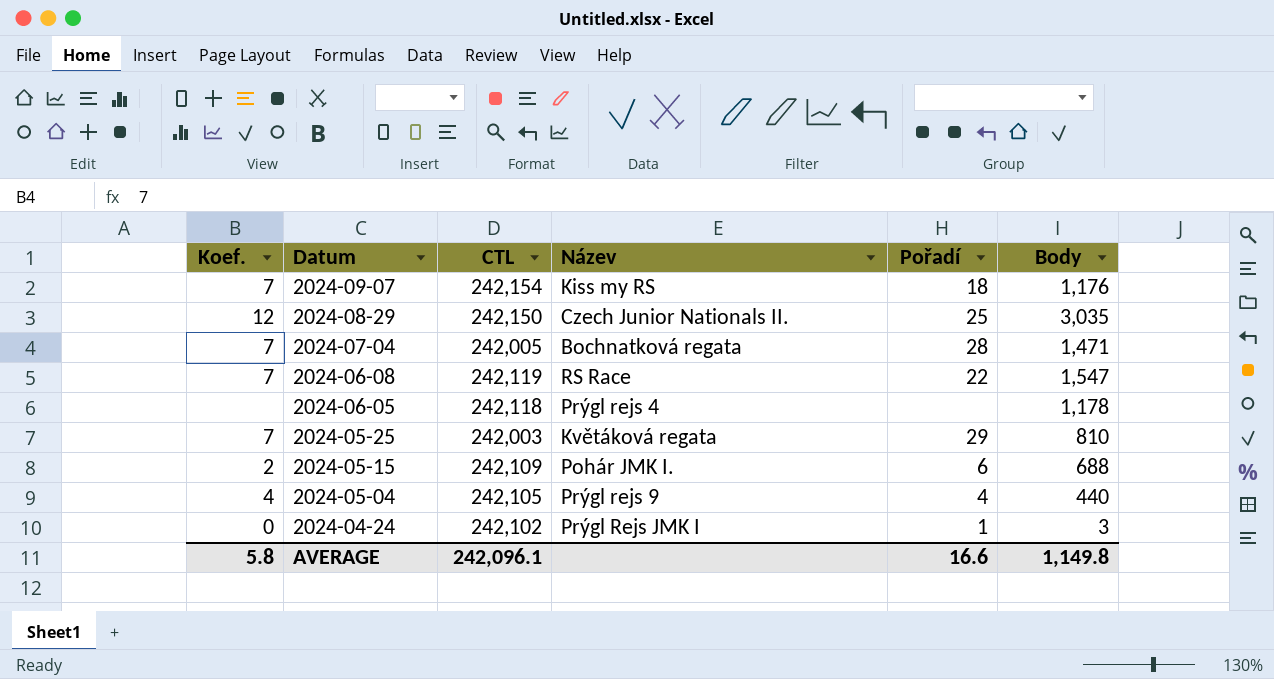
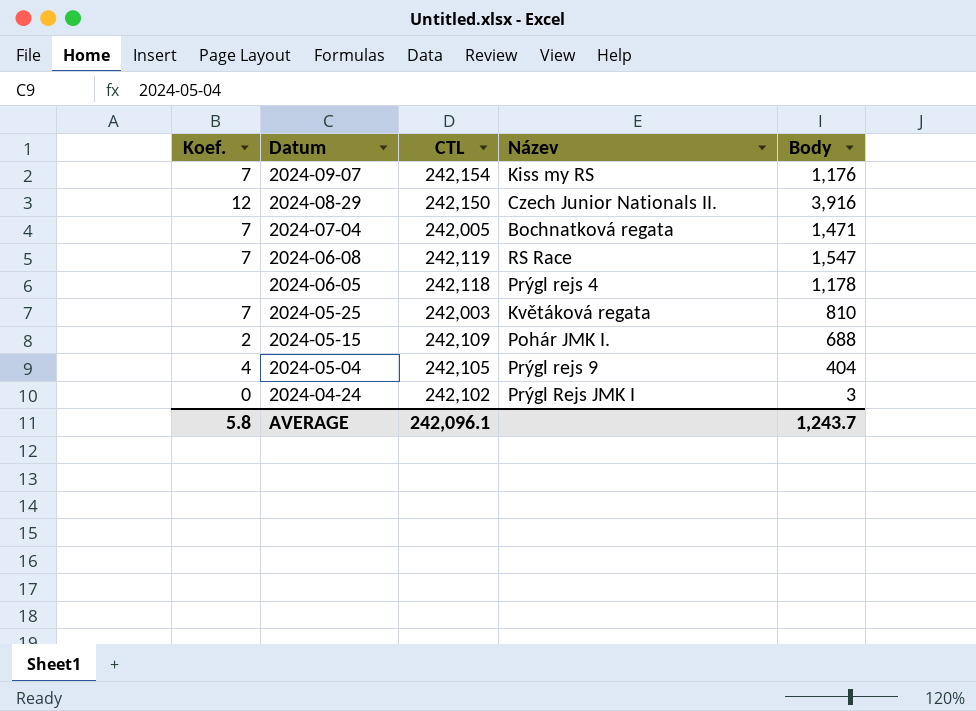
column Pořadí | position: 5 -> none
2024-08-29 | Body: 3,035 -> 3,916
2024-05-04 | Body: 440 -> 404
AVERAGE | Body: 1,149.8 -> 1,243.7

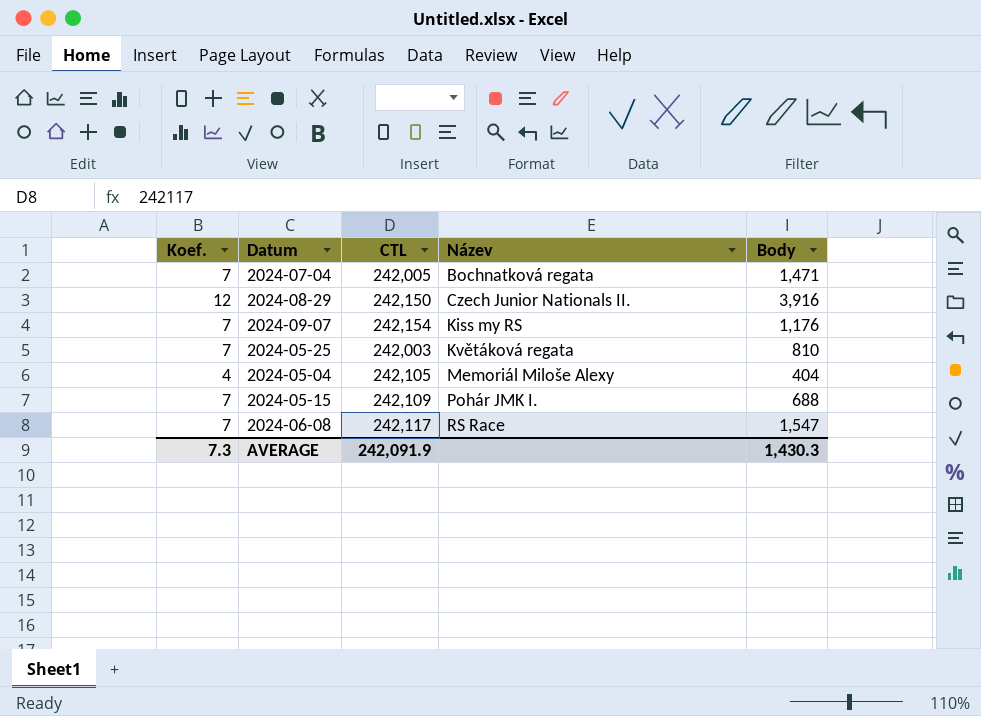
row order: Datum descending -> Název ascending
row 2024-06-05: none | 242,118 | Prýgl rejs 4 | 1,178 -> none
row 2024-04-24: 0 | 242,102 | Prýgl Rejs JMK I | 3 -> none
2024-05-04 | Název: Prýgl rejs 9 -> Memoriál Miloše Alexy
2024-05-15 | Koef.: 2 -> 7
2024-06-08 | CTL: 242,119 -> 242,117
AVERAGE | Koef.: 5.8 -> 7.3
AVERAGE | CTL: 242,096.1 -> 242,091.9
AVERAGE | Body: 1,243.7 -> 1,430.3

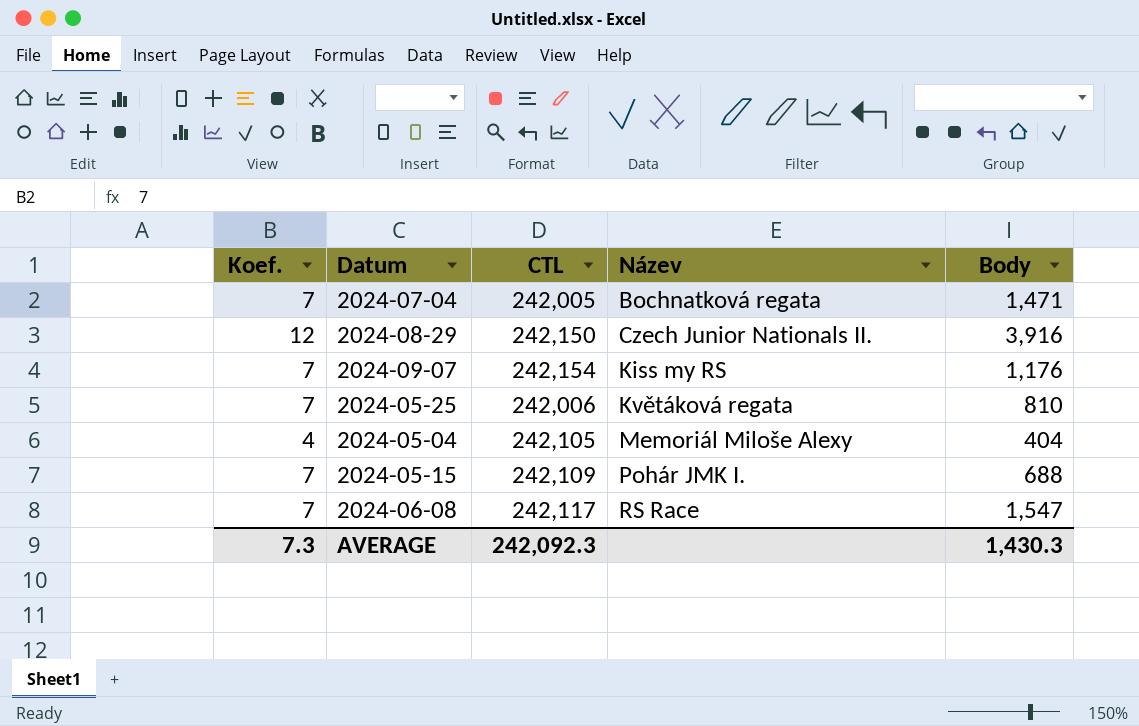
2024-05-25 | CTL: 242,003 -> 242,006
AVERAGE | CTL: 242,091.9 -> 242,092.3

